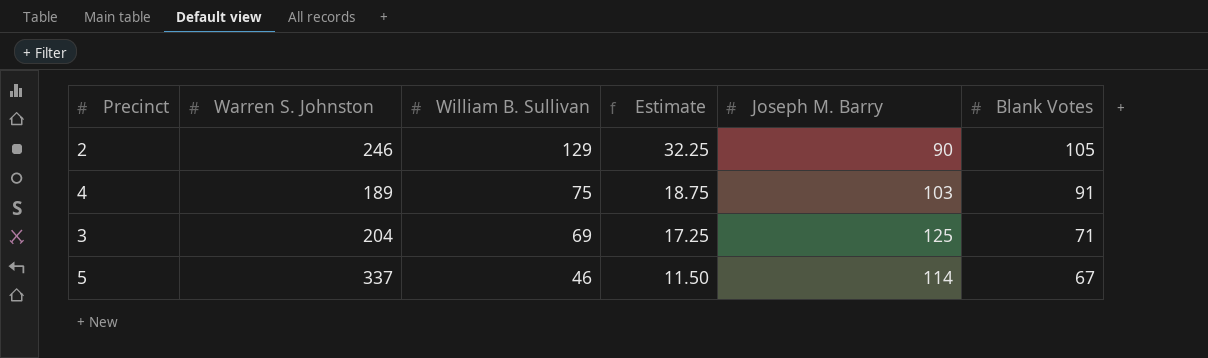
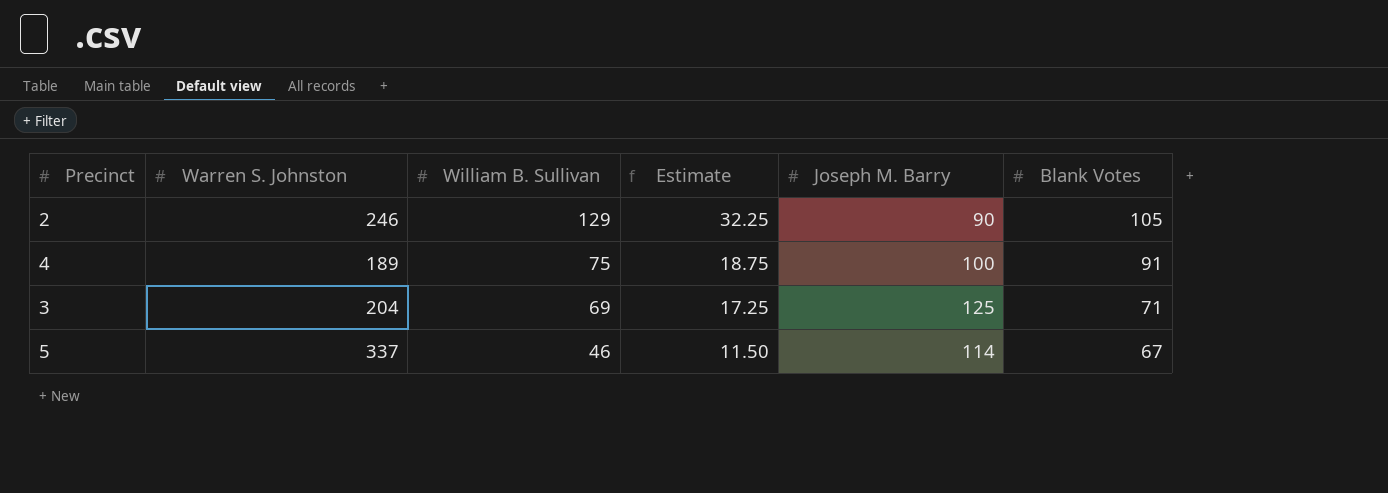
4 | Joseph M. Barry: 103 -> 100

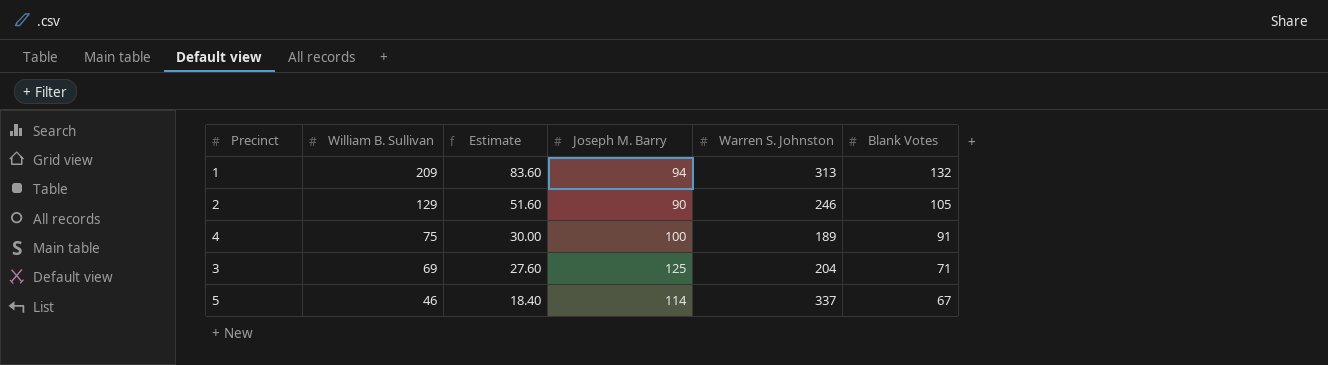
column Estimate | formula: [William B. Sullivan] * 0.25 -> [William B. Sullivan] * 0.4
column Warren S. Johnston | position: 2 -> 5
row 1: none -> 209 | 83.60 | 94 | 313 | 132

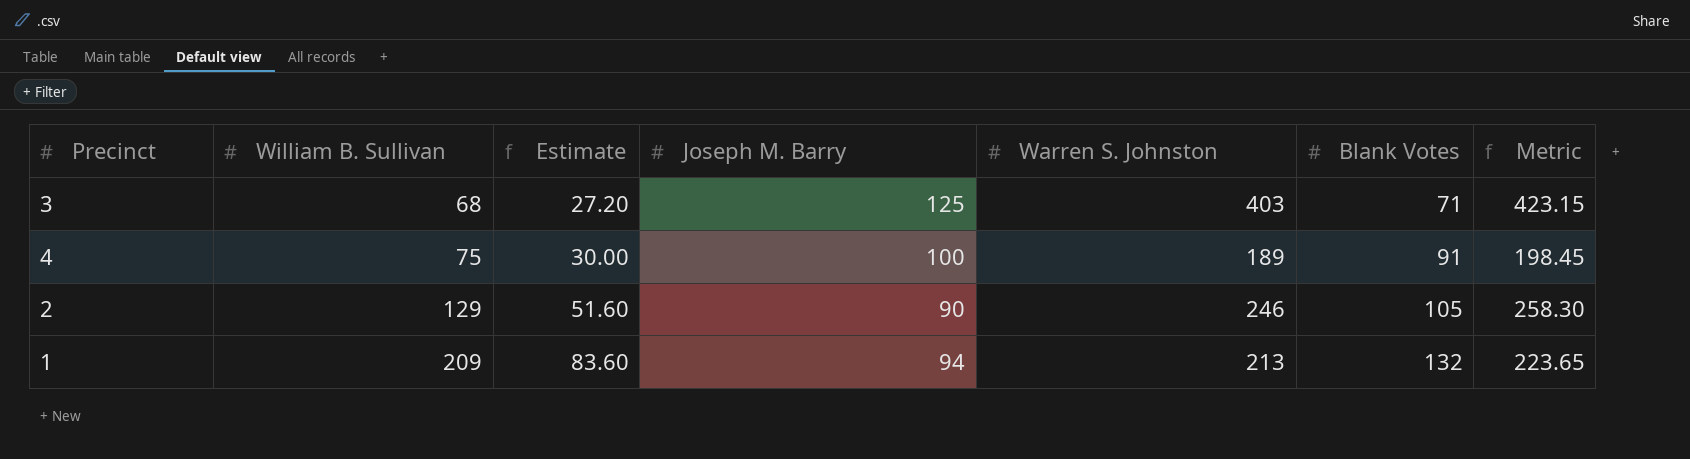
row order: William B. Sullivan descending -> William B. Sullivan ascending
column Metric | formula: none -> [Warren S. Johnston] * 1.05
row 5: 46 | 18.40 | 114 | 337 | 67 -> none
3 | William B. Sullivan: 69 -> 68
3 | Estimate: 27.60 -> 27.20
3 | Warren S. Johnston: 204 -> 403
1 | Warren S. Johnston: 313 -> 213

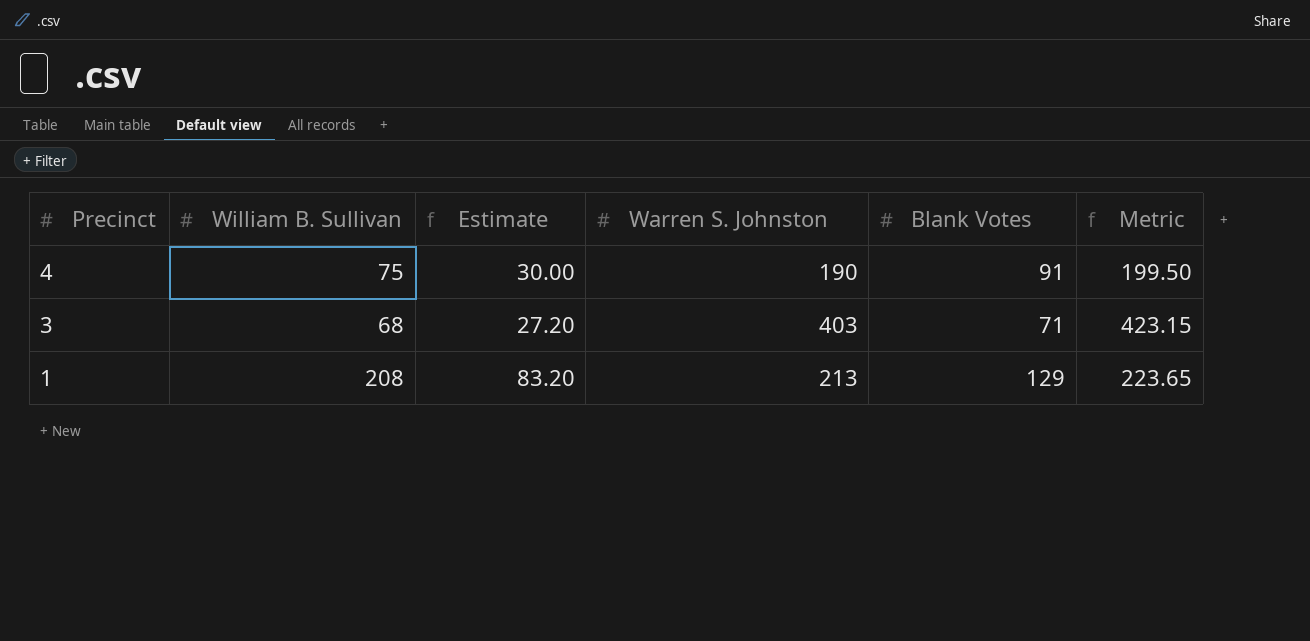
row order: William B. Sullivan ascending -> Precinct descending
column Joseph M. Barry | position: 4 -> none
row 2: 129 | 51.60 | 90 | 246 | 105 | 258.30 -> none
4 | Warren S. Johnston: 189 -> 190
4 | Metric: 198.45 -> 199.50
1 | William B. Sullivan: 209 -> 208
1 | Estimate: 83.60 -> 83.20
1 | Blank Votes: 132 -> 129

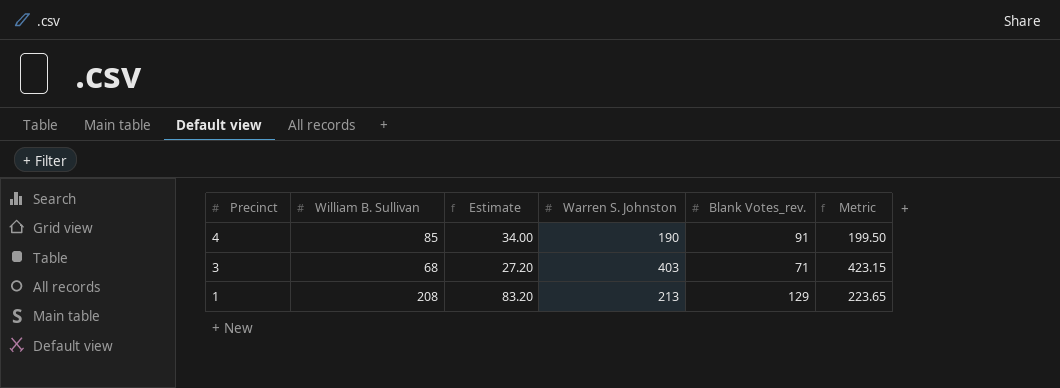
column name: Blank Votes -> Blank Votes_rev.
4 | William B. Sullivan: 75 -> 85
4 | Estimate: 30.00 -> 34.00

